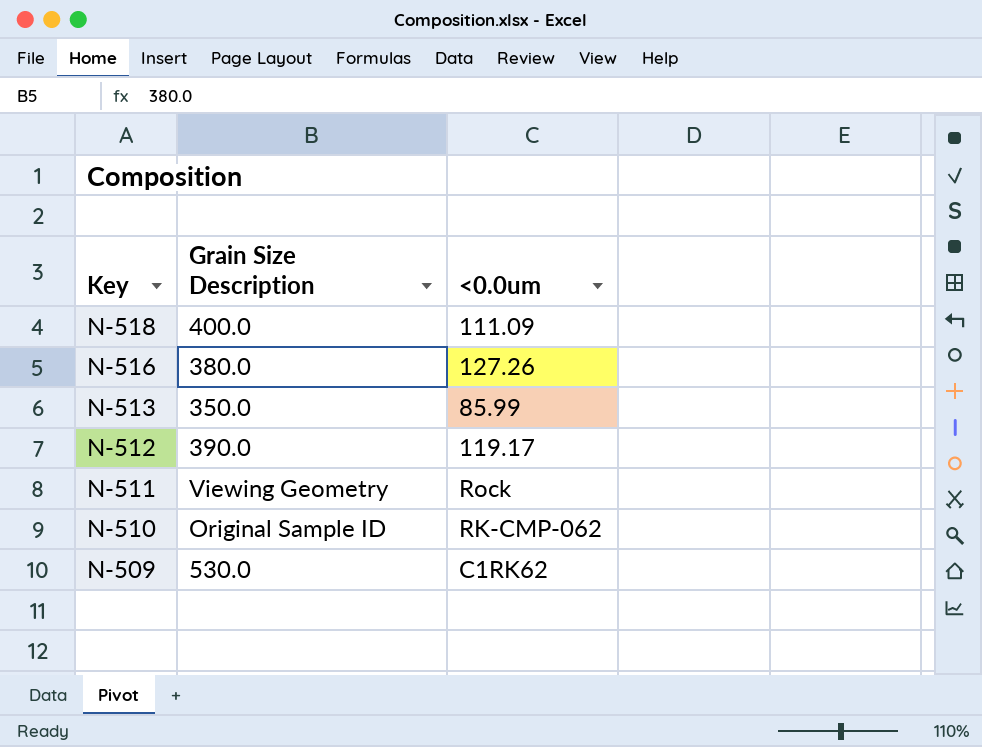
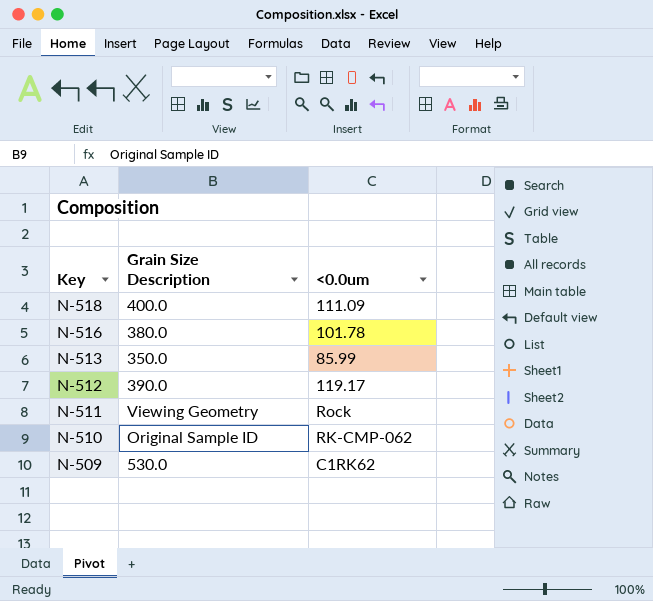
N-516 | <0.0um: 127.26 -> 101.78

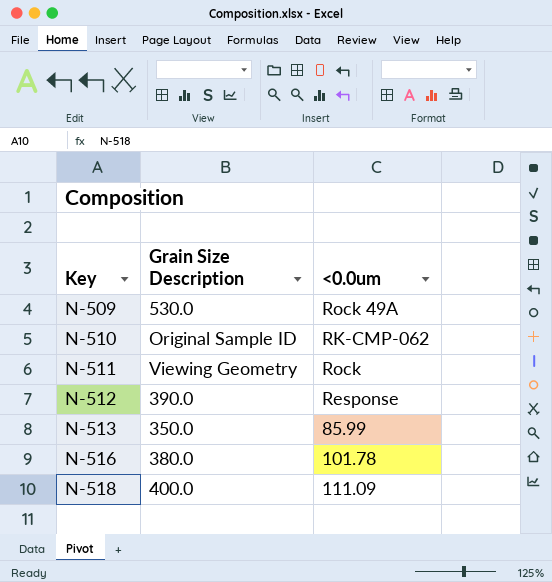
row order: Key descending -> Key ascending
N-509 | <0.0um: C1RK62 -> Rock 49A
N-512 | <0.0um: 119.17 -> Response

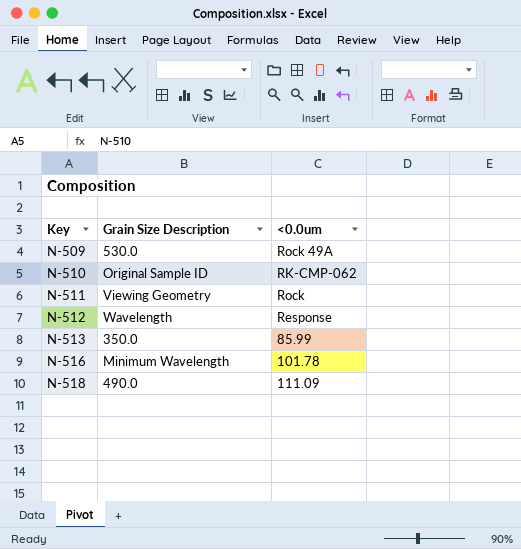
N-512 | Grain Size Description: 390.0 -> Wavelength
N-516 | Grain Size Description: 380.0 -> Minimum Wavelength
N-518 | Grain Size Description: 400.0 -> 490.0

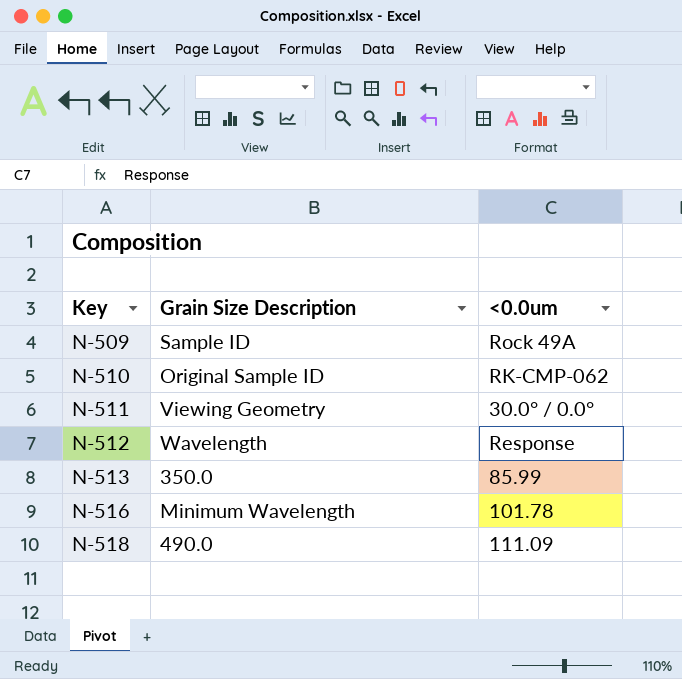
N-509 | Grain Size Description: 530.0 -> Sample ID
N-511 | <0.0um: Rock -> 30.0° / 0.0°

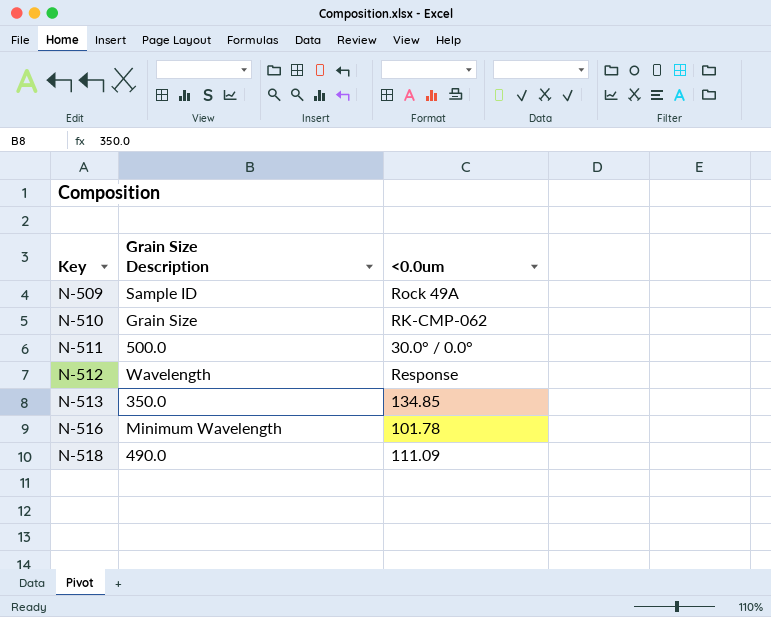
N-510 | Grain Size Description: Original Sample ID -> Grain Size
N-511 | Grain Size Description: Viewing Geometry -> 500.0
N-513 | <0.0um: 85.99 -> 134.85

